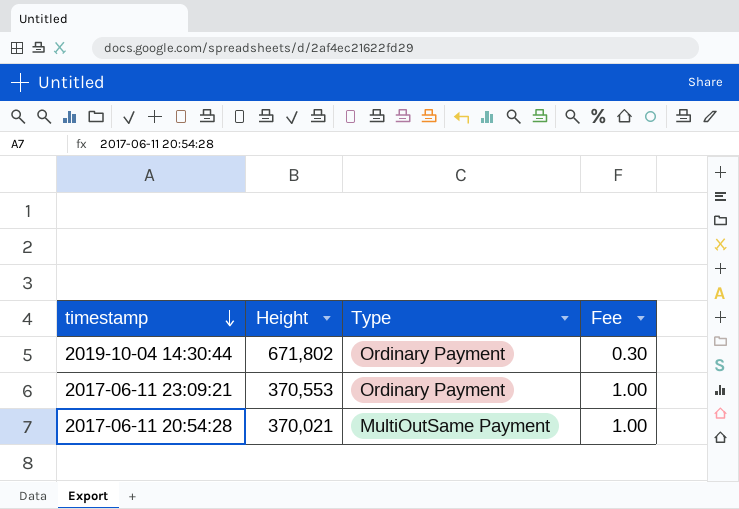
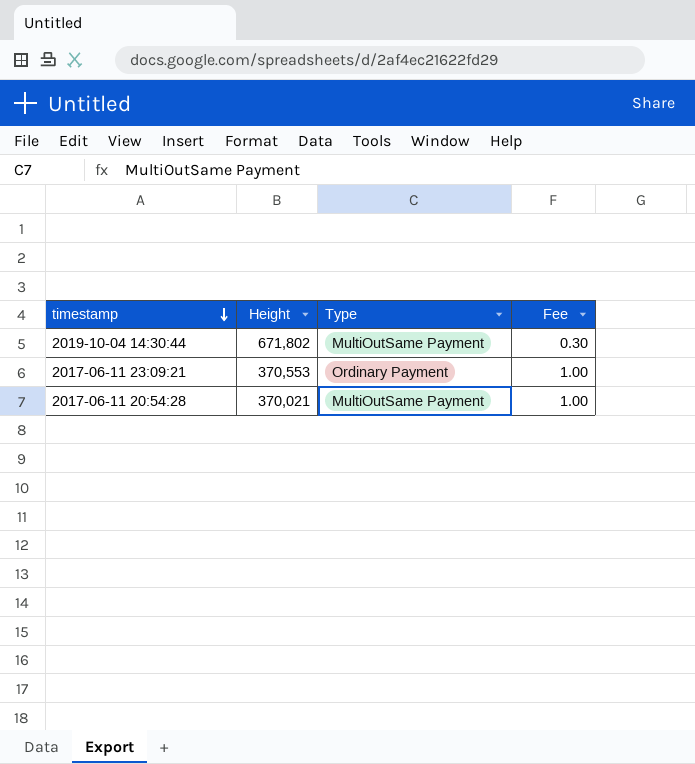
2019-10-04 14:30:44 | Type: Ordinary Payment -> MultiOutSame Payment

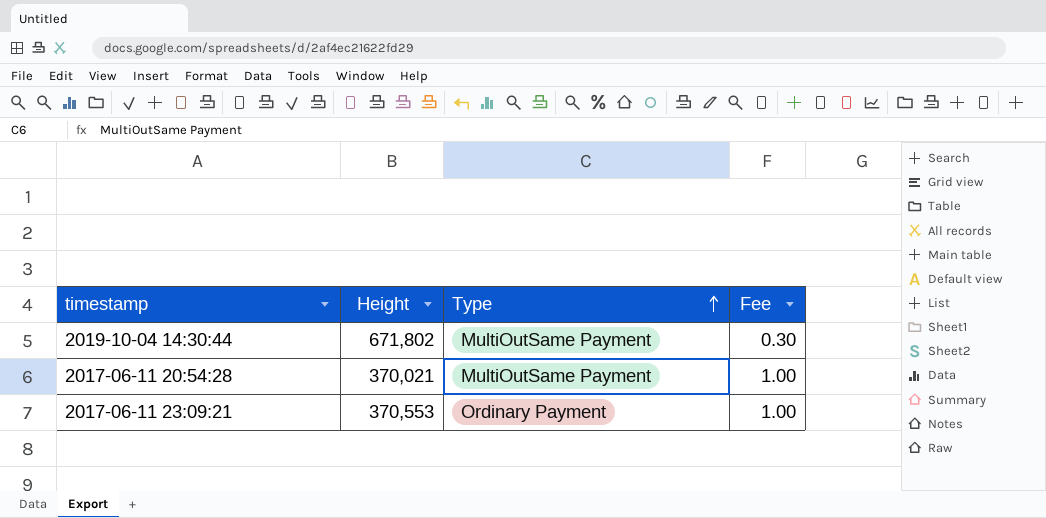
row order: timestamp descending -> Type ascending

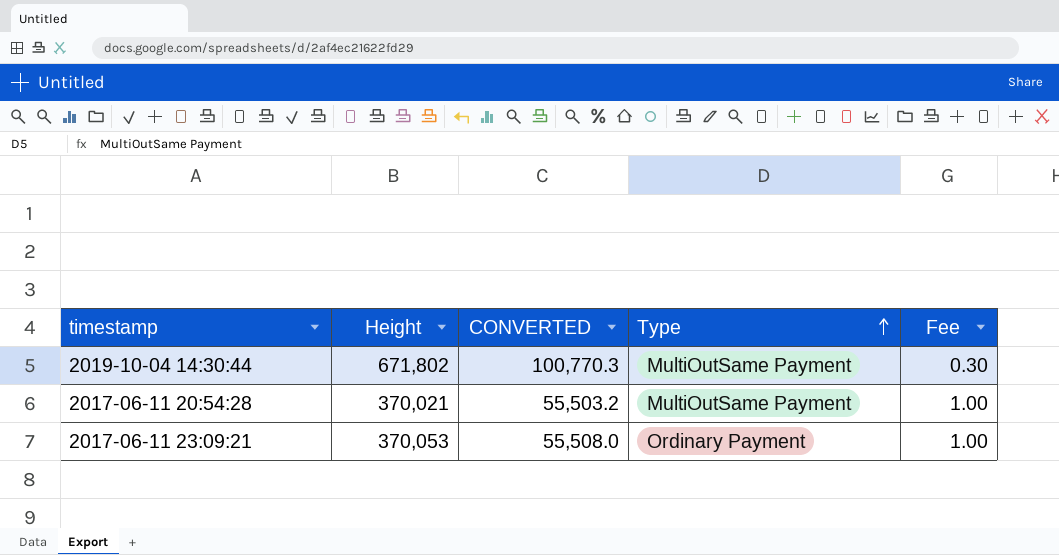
column CONVERTED | formula: none -> [Height] * 0.15
2017-06-11 23:09:21 | Height: 370,553 -> 370,053

